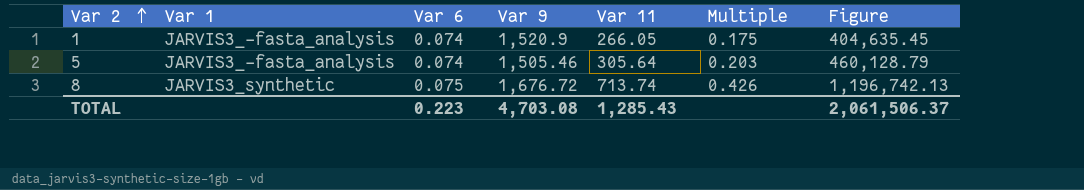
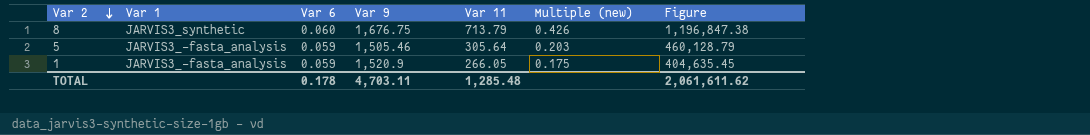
row order: Var 2 ascending -> Var 2 descending
column name: Multiple -> Multiple (new)
8 | Var 6: 0.075 -> 0.060
8 | Var 9: 1,676.72 -> 1,676.75
8 | Var 11: 713.74 -> 713.79
8 | Figure: 1,196,742.13 -> 1,196,847.38
5 | Var 6: 0.074 -> 0.059
1 | Var 6: 0.074 -> 0.059
TOTAL | Var 6: 0.223 -> 0.178
TOTAL | Var 9: 4,703.08 -> 4,703.11
TOTAL | Var 11: 1,285.43 -> 1,285.48
TOTAL | Figure: 2,061,506.37 -> 2,061,611.62

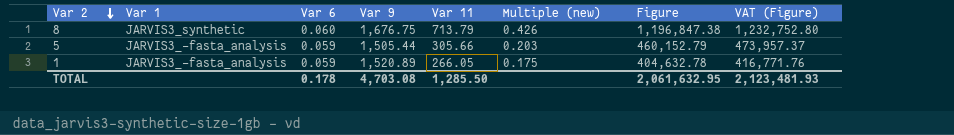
column VAT (Figure) | formula: none -> [Figure] * 1.03
5 | Var 9: 1,505.46 -> 1,505.44
5 | Var 11: 305.64 -> 305.66
5 | Figure: 460,128.79 -> 460,152.79
1 | Var 9: 1,520.9 -> 1,520.89
1 | Figure: 404,635.45 -> 404,632.78
TOTAL | Var 9: 4,703.11 -> 4,703.08
TOTAL | Var 11: 1,285.48 -> 1,285.50
TOTAL | Figure: 2,061,611.62 -> 2,061,632.95

